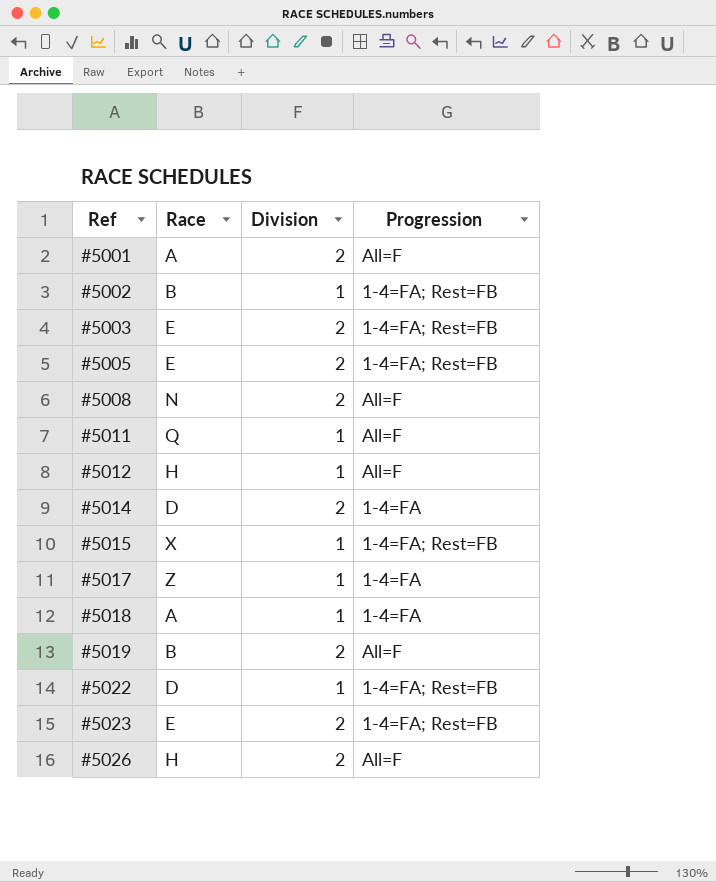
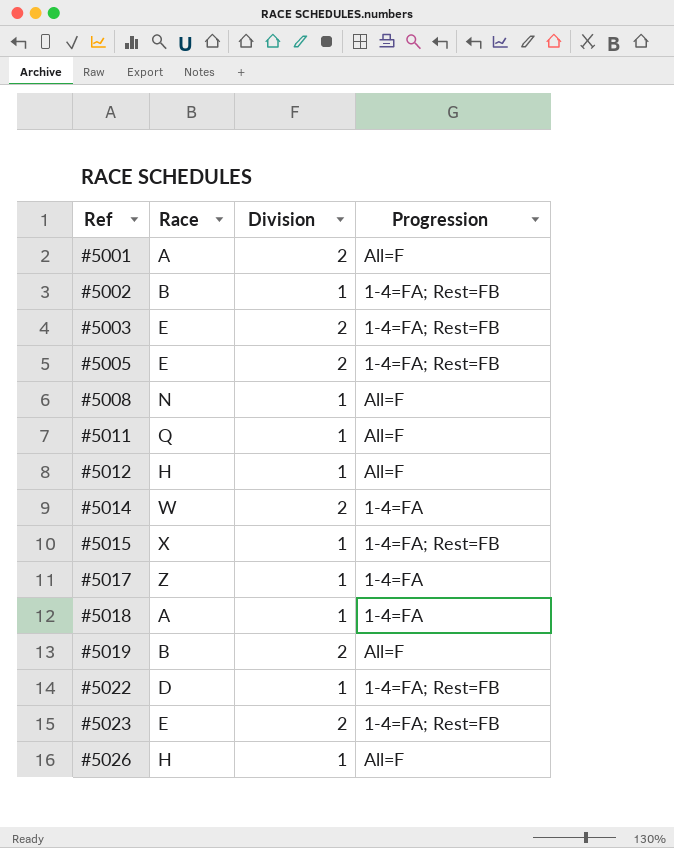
#5008 | Division: 2 -> 1
#5014 | Race: D -> W
#5026 | Division: 2 -> 1

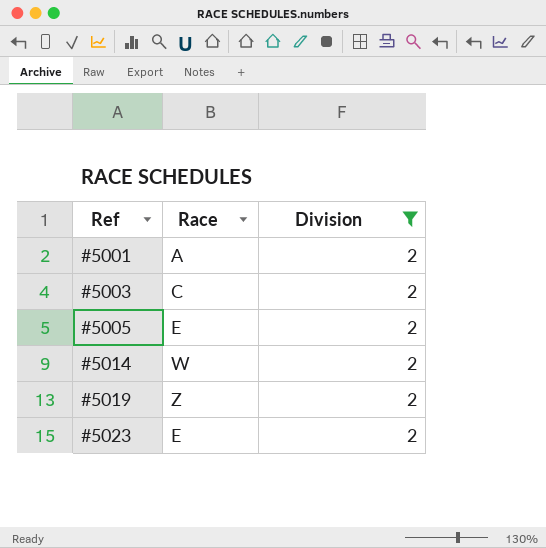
filter: none -> Division = 2
column Progression | position: 4 -> none
#5003 | Race: E -> C
#5019 | Race: B -> Z

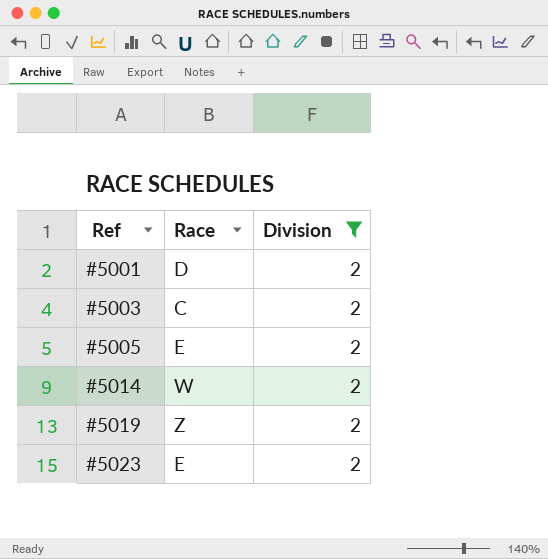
#5001 | Race: A -> D

